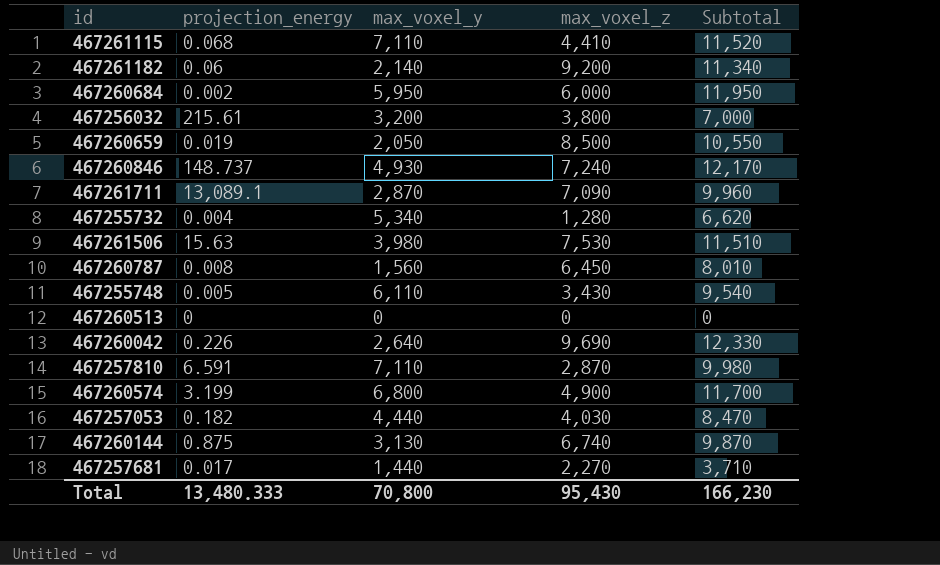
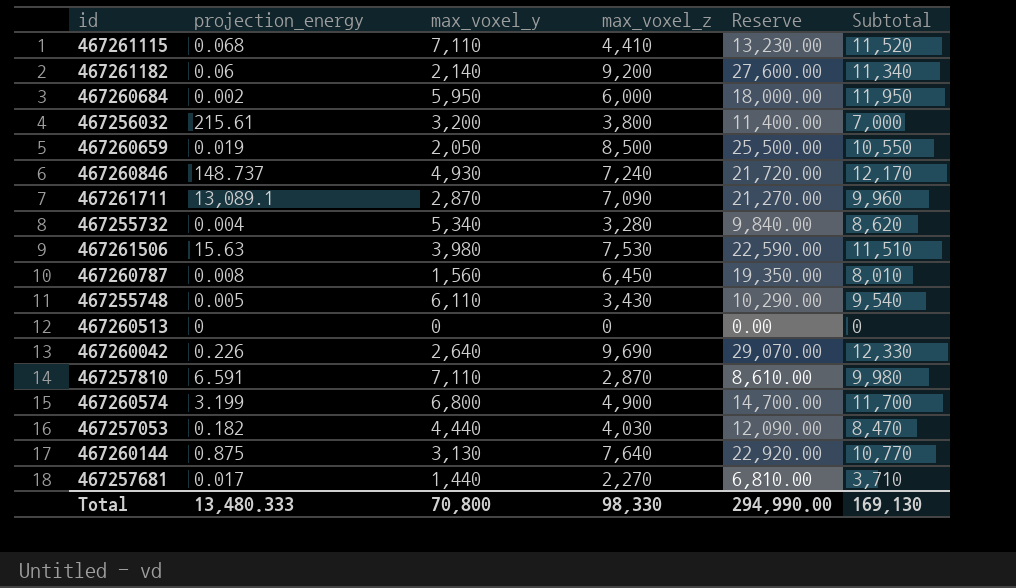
column Reserve | formula: none -> [max_voxel_z] * 3
467255732 | max_voxel_z: 1,280 -> 3,280
467255732 | Subtotal: 6,620 -> 8,620
467260144 | max_voxel_z: 6,740 -> 7,640
467260144 | Subtotal: 9,870 -> 10,770
Total | max_voxel_z: 95,430 -> 98,330
Total | Subtotal: 166,230 -> 169,130

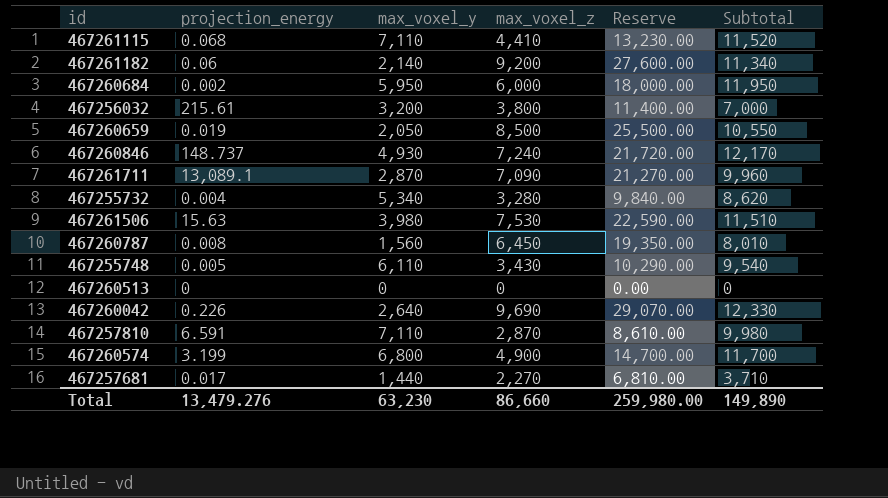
row 467257053: 0.182 | 4,440 | 4,030 | 12,090.00 | 8,470 -> none
row 467260144: 0.875 | 3,130 | 7,640 | 22,920.00 | 10,770 -> none
Total | projection_energy: 13,480.333 -> 13,479.276
Total | max_voxel_y: 70,800 -> 63,230
Total | max_voxel_z: 98,330 -> 86,660
Total | Reserve: 294,990.00 -> 259,980.00
Total | Subtotal: 169,130 -> 149,890

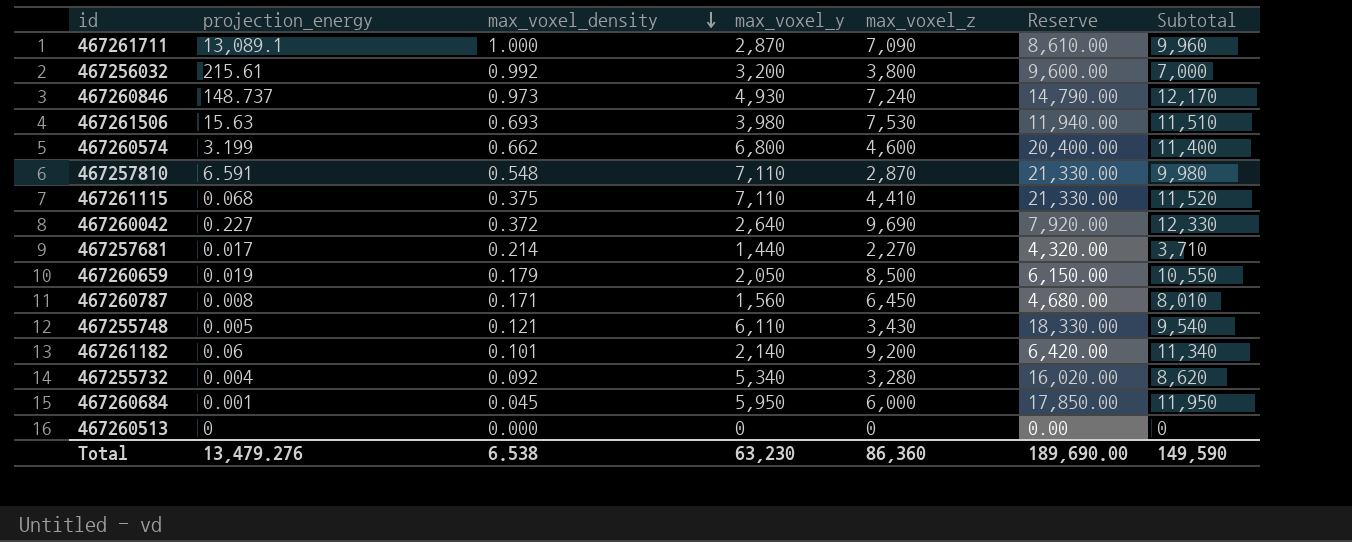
row order: none -> max_voxel_density descending
column max_voxel_density | position: none -> 3
column Reserve | formula: [max_voxel_z] * 3 -> [max_voxel_y] * 3
467260574 | max_voxel_z: 4,900 -> 4,600
467260574 | Subtotal: 11,700 -> 11,400
467260042 | projection_energy: 0.226 -> 0.227
467260684 | projection_energy: 0.002 -> 0.001
Total | max_voxel_z: 86,660 -> 86,360
Total | Reserve: 259,980.00 -> 189,690.00
Total | Subtotal: 149,890 -> 149,590

